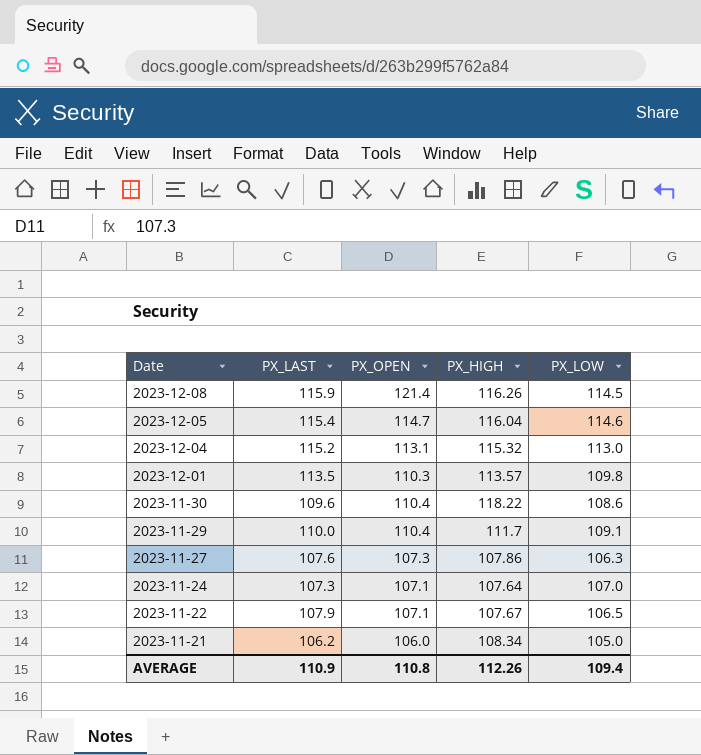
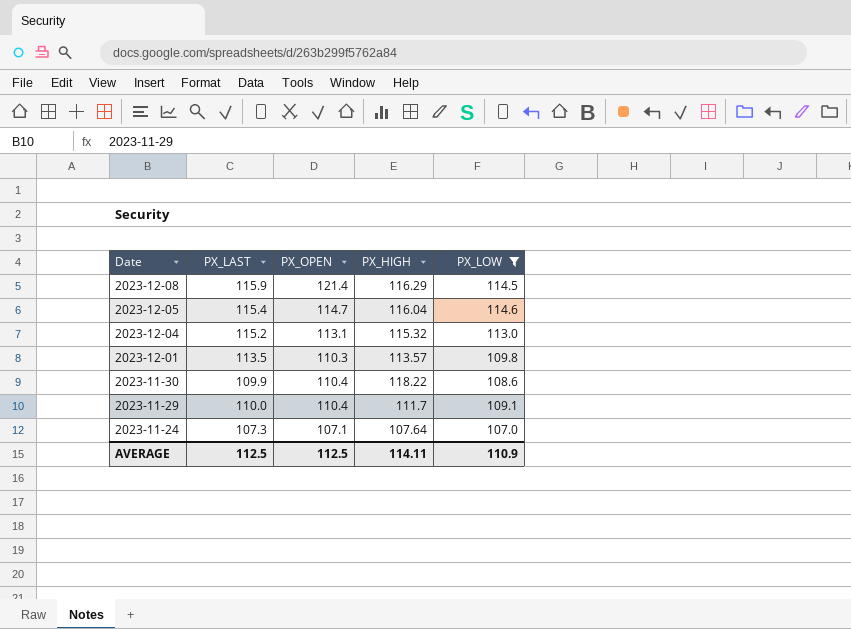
filter: none -> PX_LOW >= 107.0
2023-12-08 | PX_HIGH: 116.26 -> 116.29
2023-11-30 | PX_LAST: 109.6 -> 109.9
AVERAGE | PX_LAST: 110.9 -> 112.5
AVERAGE | PX_OPEN: 110.8 -> 112.5
AVERAGE | PX_HIGH: 112.26 -> 114.11
AVERAGE | PX_LOW: 109.4 -> 110.9

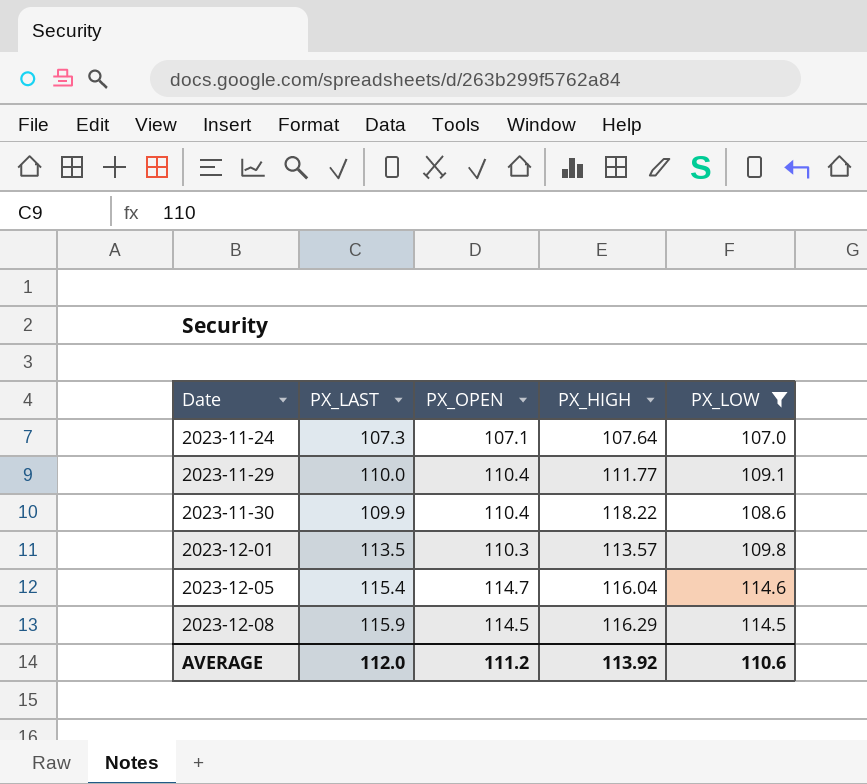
row order: Date descending -> Date ascending
row 2023-12-04: 115.2 | 113.1 | 115.32 | 113.0 -> none
2023-11-29 | PX_HIGH: 111.7 -> 111.77
2023-12-08 | PX_OPEN: 121.4 -> 114.5
AVERAGE | PX_LAST: 112.5 -> 112.0
AVERAGE | PX_OPEN: 112.5 -> 111.2
AVERAGE | PX_HIGH: 114.11 -> 113.92
AVERAGE | PX_LOW: 110.9 -> 110.6

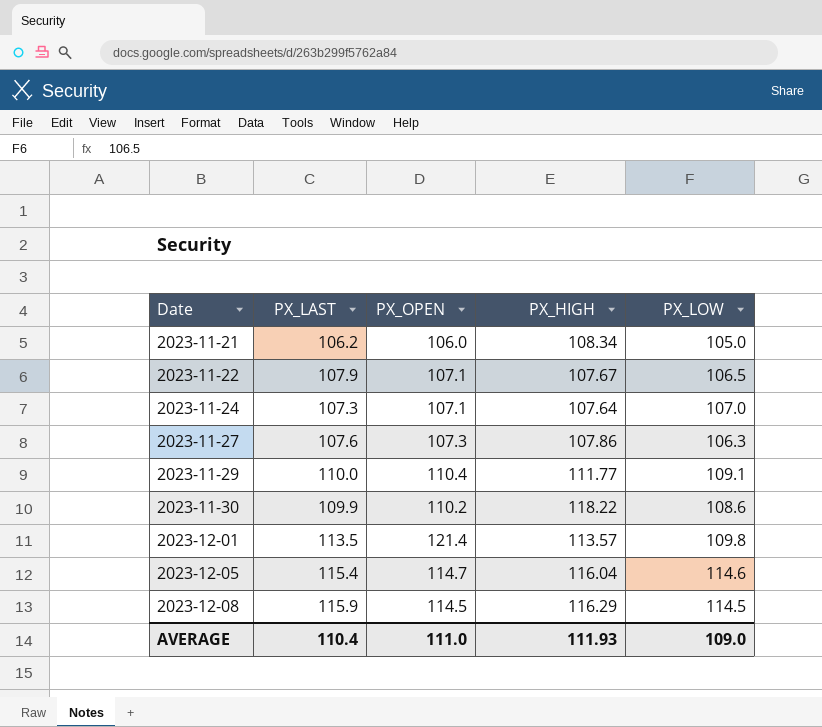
filter: PX_LOW >= 107.0 -> none
2023-11-30 | PX_OPEN: 110.4 -> 110.2
2023-12-01 | PX_OPEN: 110.3 -> 121.4
AVERAGE | PX_LAST: 112.0 -> 110.4
AVERAGE | PX_OPEN: 111.2 -> 111.0
AVERAGE | PX_HIGH: 113.92 -> 111.93
AVERAGE | PX_LOW: 110.6 -> 109.0

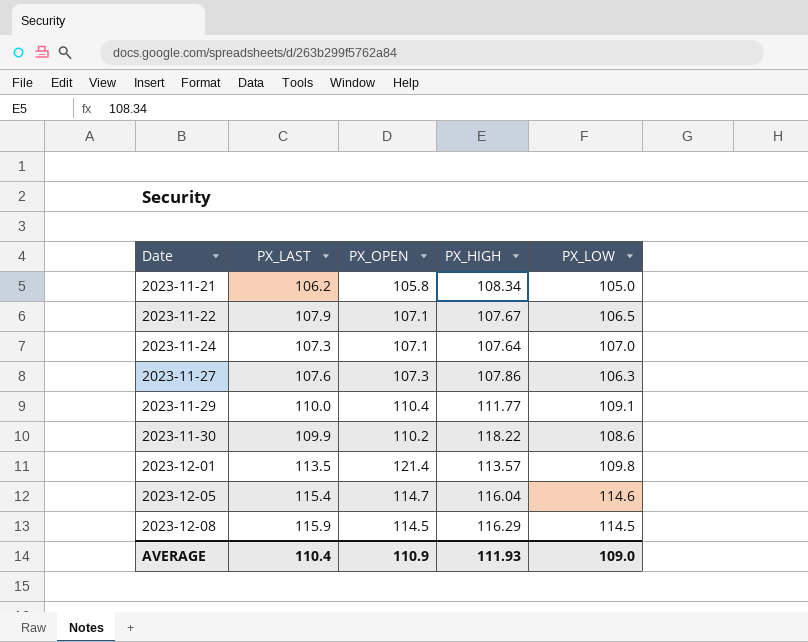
2023-11-21 | PX_OPEN: 106.0 -> 105.8
AVERAGE | PX_OPEN: 111.0 -> 110.9

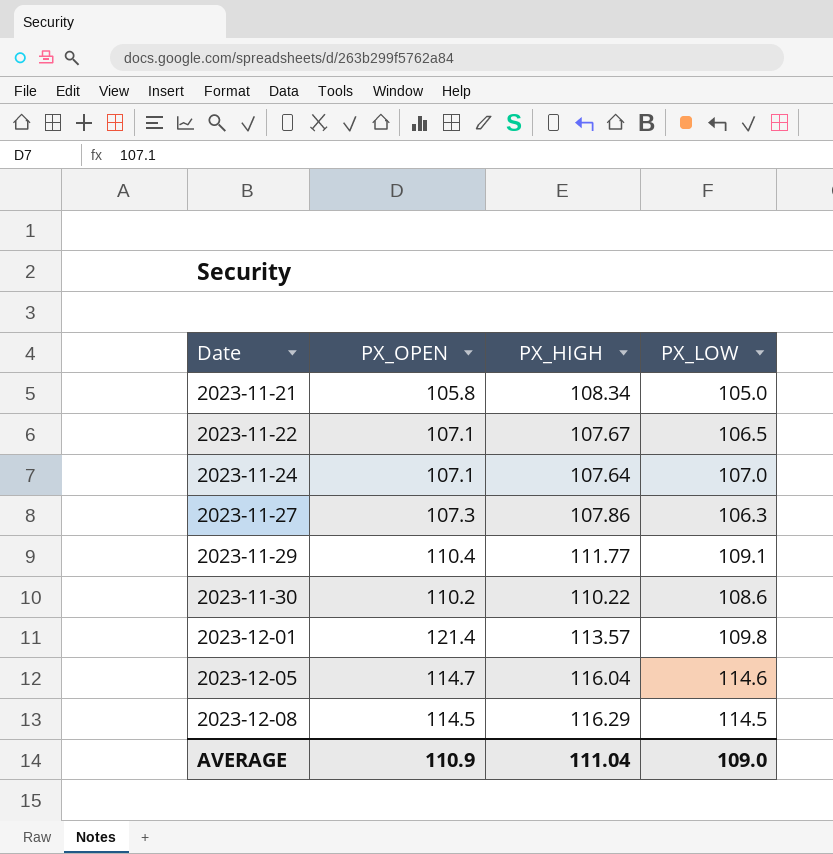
column PX_LAST | position: 2 -> none
2023-11-30 | PX_HIGH: 118.22 -> 110.22
AVERAGE | PX_HIGH: 111.93 -> 111.04

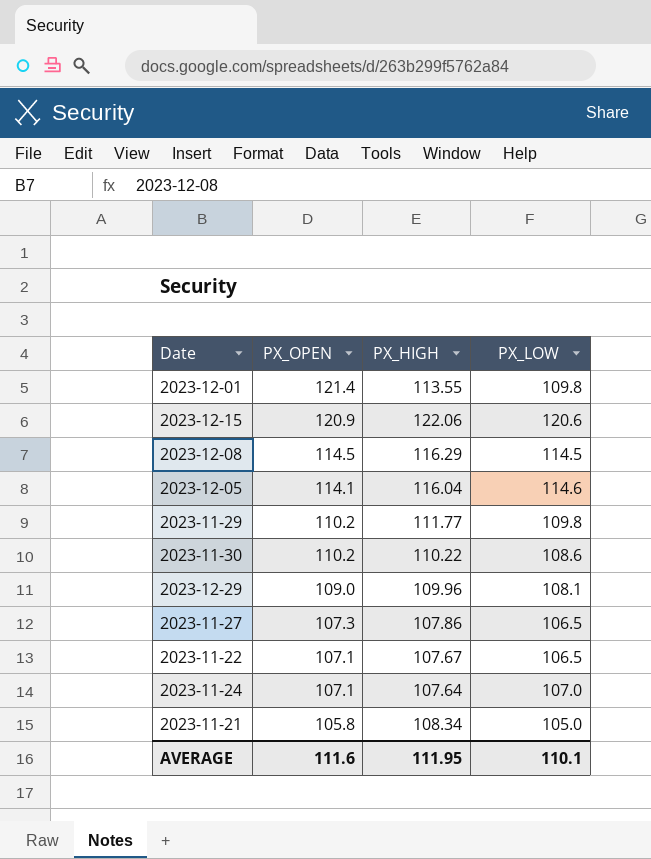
row order: Date ascending -> PX_OPEN descending
2023-12-01 | PX_HIGH: 113.57 -> 113.55
row 2023-12-15: none -> 120.9 | 122.06 | 120.6
2023-12-05 | PX_OPEN: 114.7 -> 114.1
2023-11-29 | PX_OPEN: 110.4 -> 110.2
2023-11-29 | PX_LOW: 109.1 -> 109.8
row 2023-12-29: none -> 109.0 | 109.96 | 108.1
2023-11-27 | PX_LOW: 106.3 -> 106.5
AVERAGE | PX_OPEN: 110.9 -> 111.6
AVERAGE | PX_HIGH: 111.04 -> 111.95
AVERAGE | PX_LOW: 109.0 -> 110.1

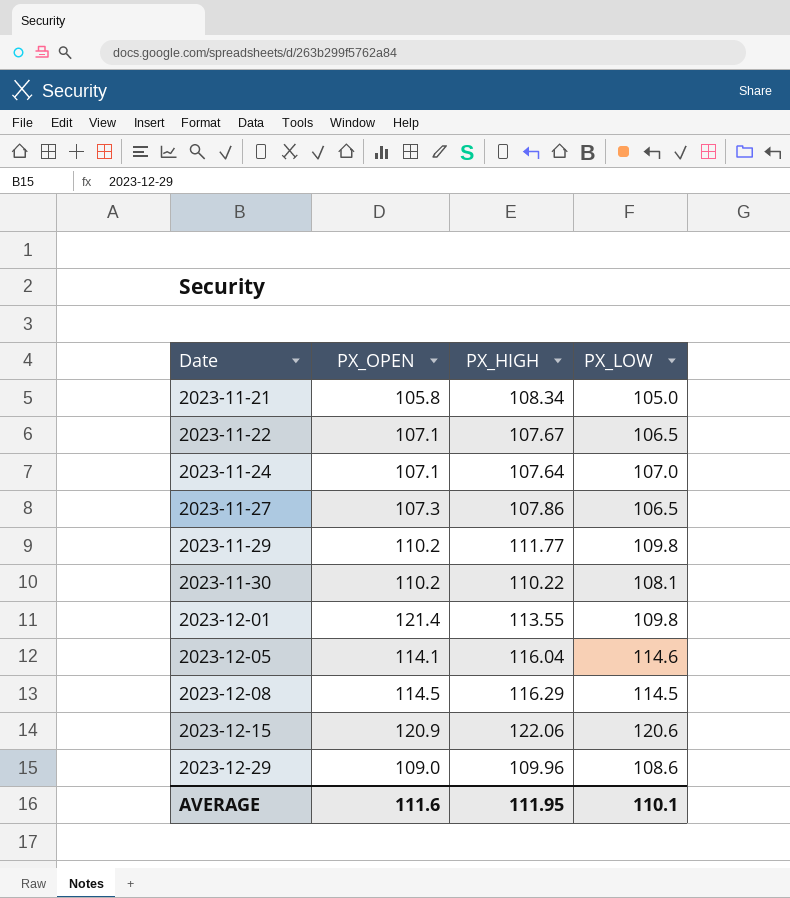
row order: PX_OPEN descending -> Date ascending
2023-11-30 | PX_LOW: 108.6 -> 108.1
2023-12-29 | PX_LOW: 108.1 -> 108.6

